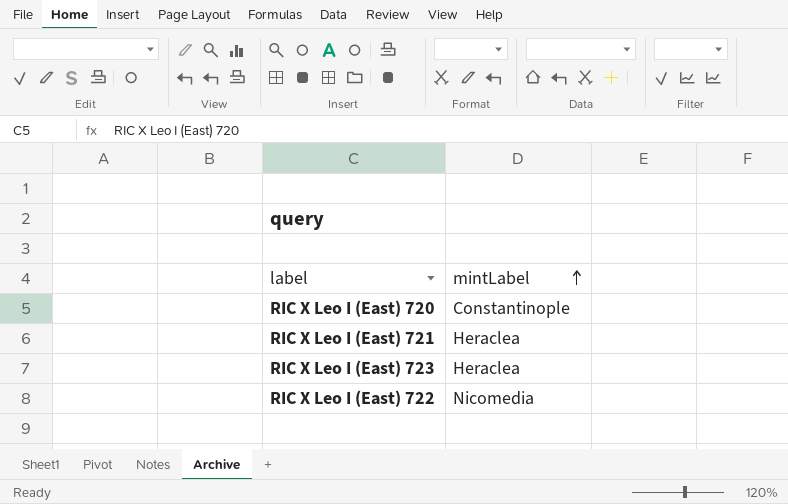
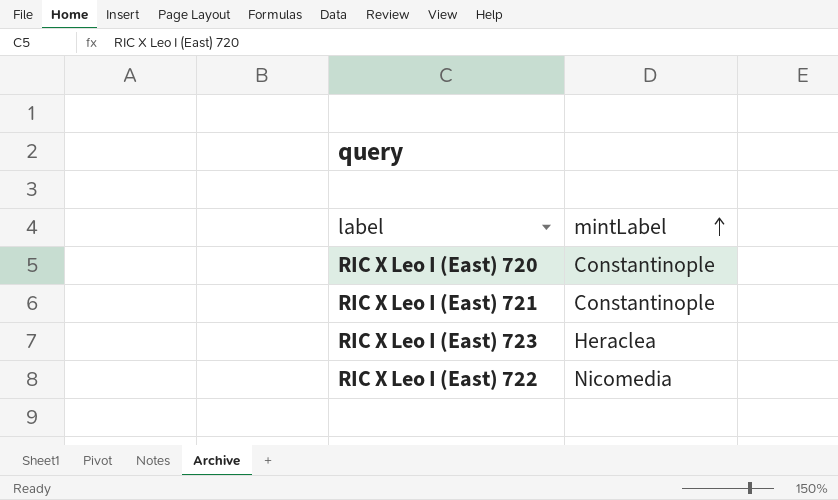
RIC X Leo I (East) 721 | mintLabel: Heraclea -> Constantinople

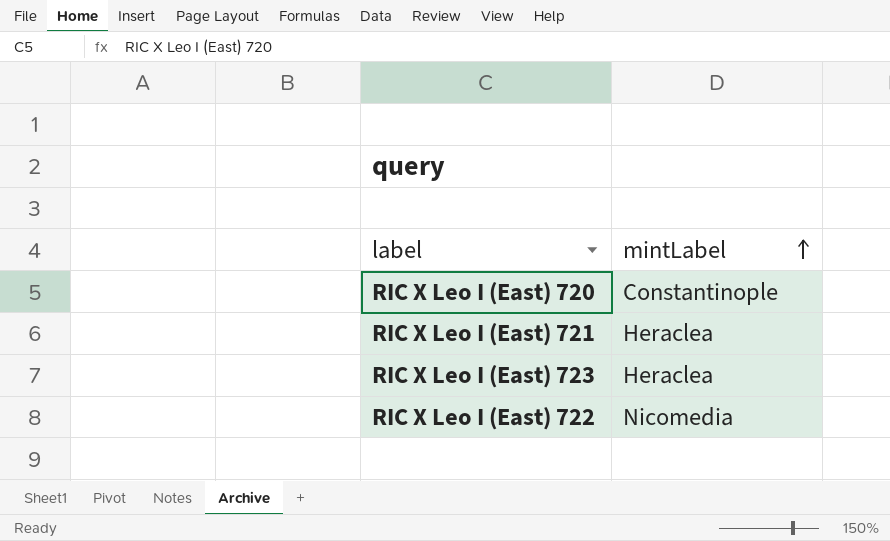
RIC X Leo I (East) 721 | mintLabel: Constantinople -> Heraclea

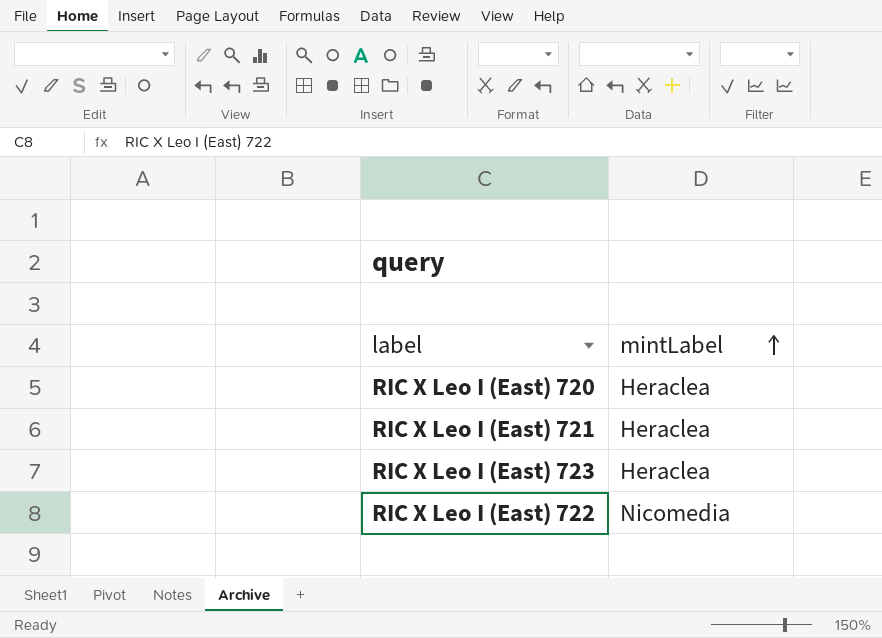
RIC X Leo I (East) 720 | mintLabel: Constantinople -> Heraclea

